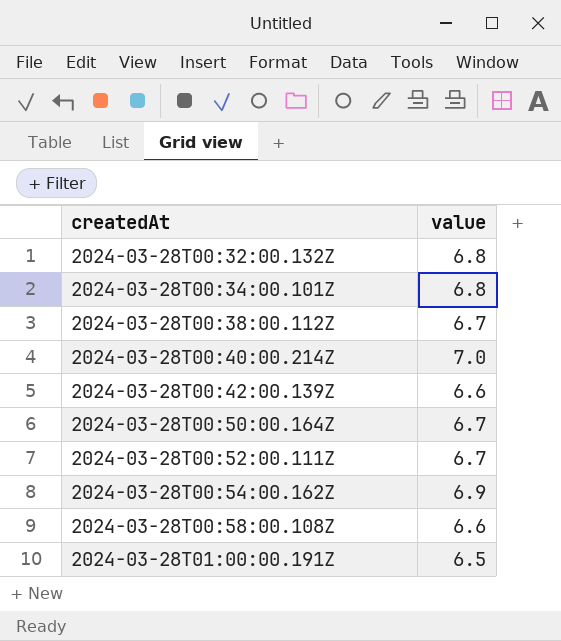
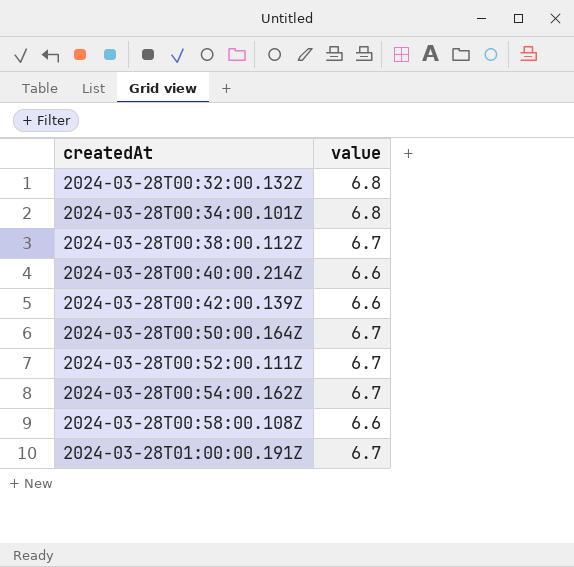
2024-03-28T00:40:00.214Z | value: 7.0 -> 6.6
2024-03-28T00:54:00.162Z | value: 6.9 -> 6.7
2024-03-28T01:00:00.191Z | value: 6.5 -> 6.7

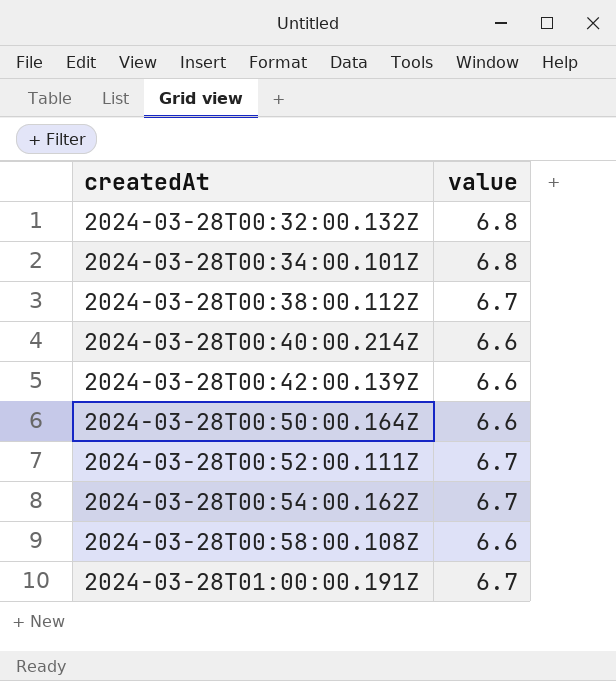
2024-03-28T00:50:00.164Z | value: 6.7 -> 6.6

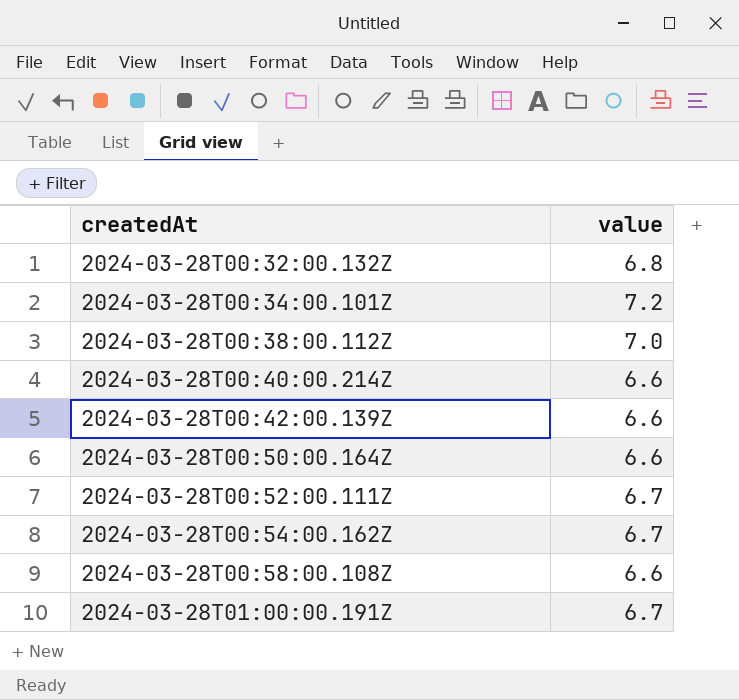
2024-03-28T00:34:00.101Z | value: 6.8 -> 7.2
2024-03-28T00:38:00.112Z | value: 6.7 -> 7.0

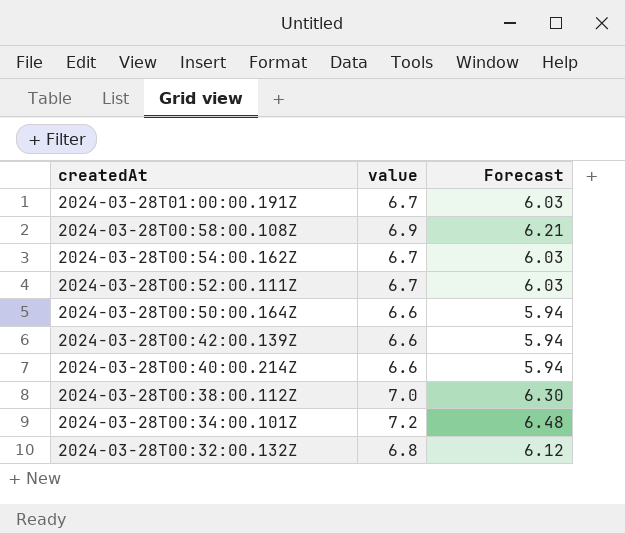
row order: createdAt ascending -> createdAt descending
column Forecast | formula: none -> [value] * 0.9
2024-03-28T00:58:00.108Z | value: 6.6 -> 6.9

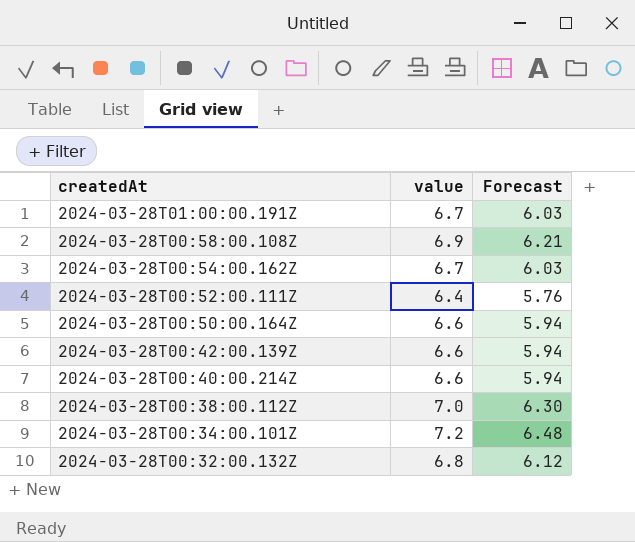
2024-03-28T00:52:00.111Z | value: 6.7 -> 6.4
2024-03-28T00:52:00.111Z | Forecast: 6.03 -> 5.76

